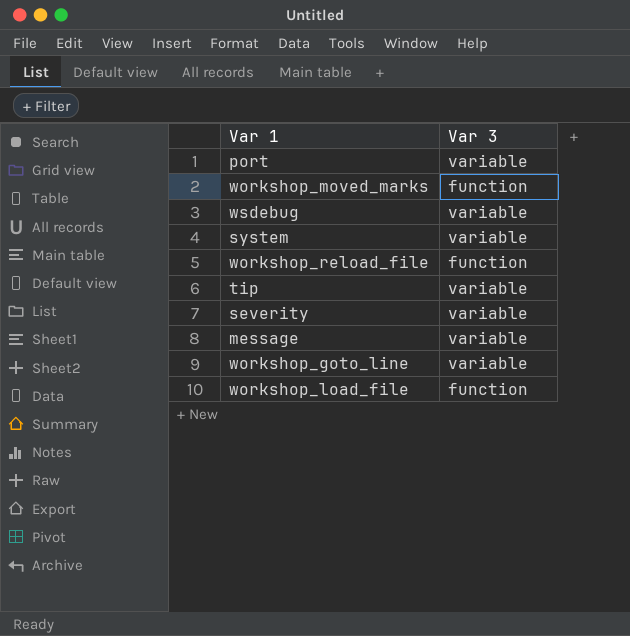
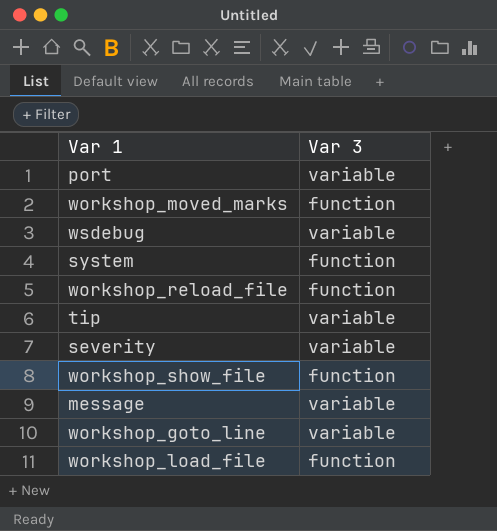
system | Var 3: variable -> function
row workshop_show_file: none -> function

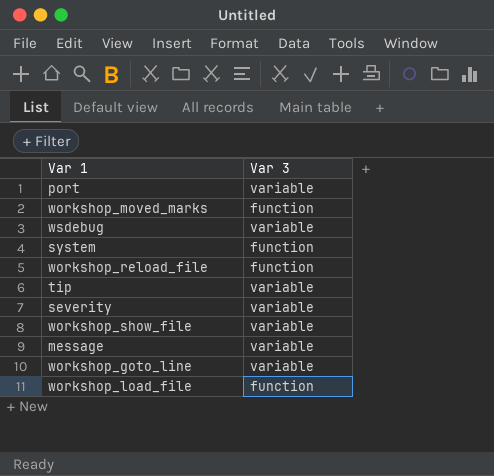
workshop_show_file | Var 3: function -> variable

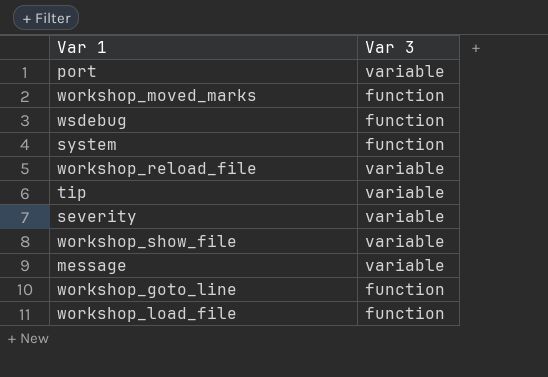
wsdebug | Var 3: variable -> function
workshop_reload_file | Var 3: function -> variable
workshop_goto_line | Var 3: variable -> function

